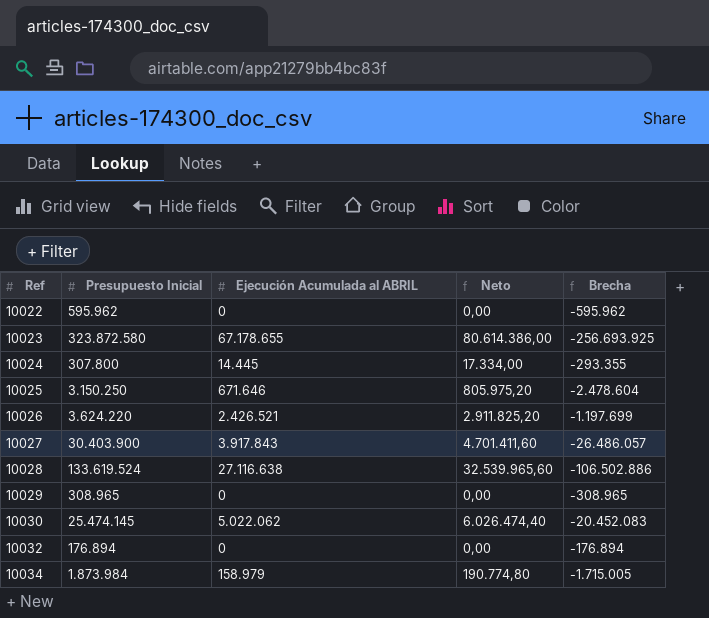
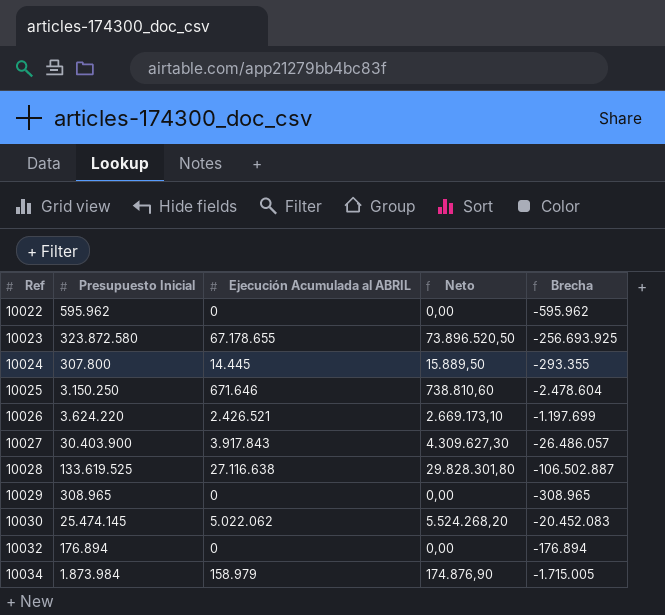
column Neto | formula: [Ejecución Acumulada al ABRIL] * 1,2 -> [Ejecución Acumulada al ABRIL] * 1,1
10028 | Presupuesto Inicial: 133.619.524 -> 133.619.525
10028 | Brecha: -106.502.886 -> -106.502.887

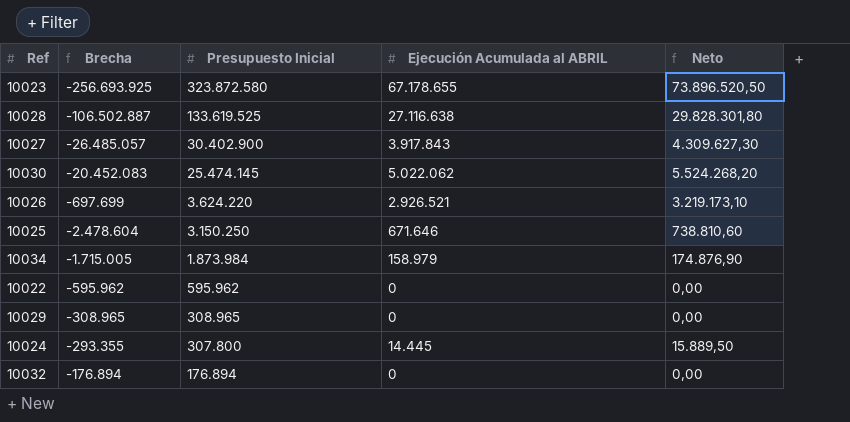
row order: Ref ascending -> Presupuesto Inicial descending
column Brecha | position: 5 -> 2
10027 | Brecha: -26.486.057 -> -26.485.057
10027 | Presupuesto Inicial: 30.403.900 -> 30.402.900
10026 | Brecha: -1.197.699 -> -697.699
10026 | Ejecución Acumulada al ABRIL: 2.426.521 -> 2.926.521
10026 | Neto: 2.669.173,10 -> 3.219.173,10

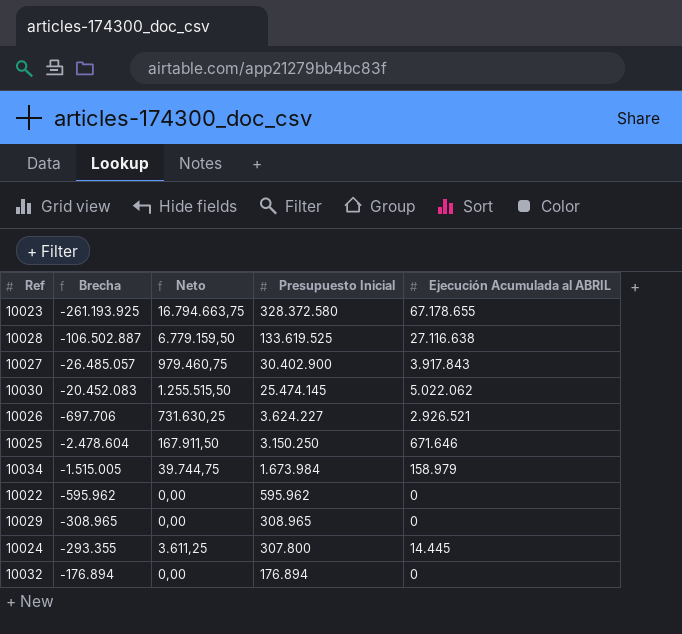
column Neto | formula: [Ejecución Acumulada al ABRIL] * 1,1 -> [Ejecución Acumulada al ABRIL] * 0,25
column Neto | position: 5 -> 3
10023 | Brecha: -256.693.925 -> -261.193.925
10023 | Presupuesto Inicial: 323.872.580 -> 328.372.580
10026 | Brecha: -697.699 -> -697.706
10026 | Presupuesto Inicial: 3.624.220 -> 3.624.227
10034 | Brecha: -1.715.005 -> -1.515.005
10034 | Presupuesto Inicial: 1.873.984 -> 1.673.984

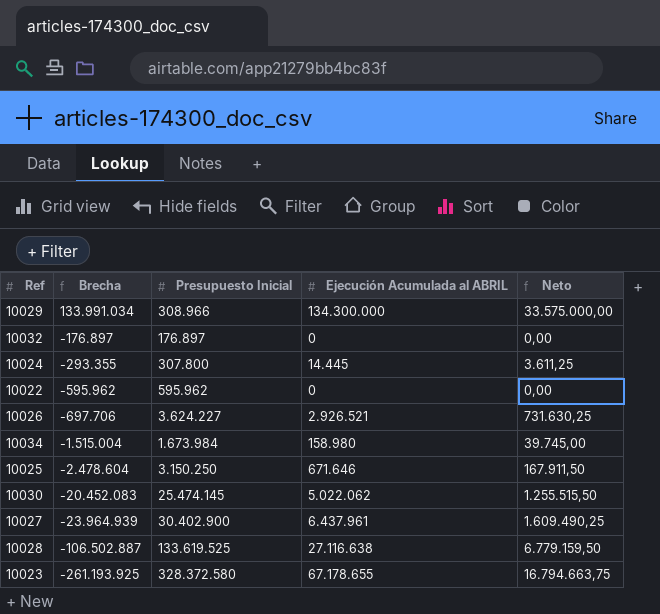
row order: Presupuesto Inicial descending -> Brecha descending
column Neto | position: 3 -> 5
10029 | Brecha: -308.965 -> 133.991.034
10029 | Presupuesto Inicial: 308.965 -> 308.966
10029 | Ejecución Acumulada al ABRIL: 0 -> 134.300.000
10029 | Neto: 0,00 -> 33.575.000,00
10032 | Brecha: -176.894 -> -176.897
10032 | Presupuesto Inicial: 176.894 -> 176.897
10034 | Brecha: -1.515.005 -> -1.515.004
10034 | Ejecución Acumulada al ABRIL: 158.979 -> 158.980
10034 | Neto: 39.744,75 -> 39.745,00
10027 | Brecha: -26.485.057 -> -23.964.939
10027 | Ejecución Acumulada al ABRIL: 3.917.843 -> 6.437.961
10027 | Neto: 979.460,75 -> 1.609.490,25

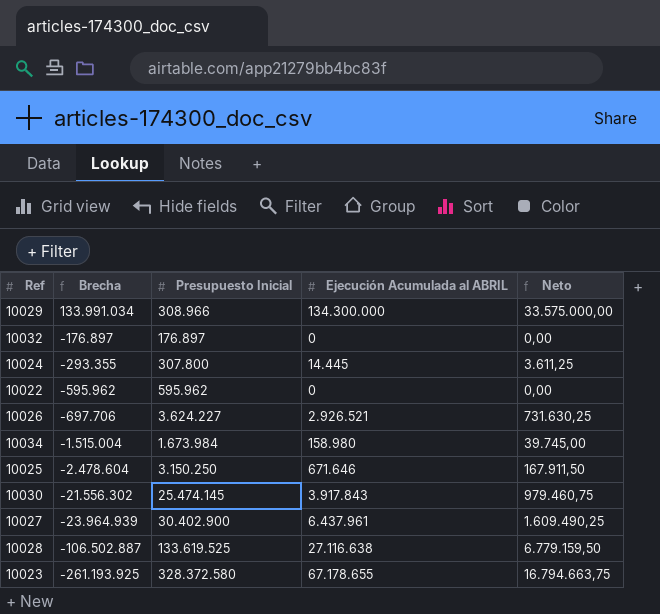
10030 | Brecha: -20.452.083 -> -21.556.302
10030 | Ejecución Acumulada al ABRIL: 5.022.062 -> 3.917.843
10030 | Neto: 1.255.515,50 -> 979.460,75

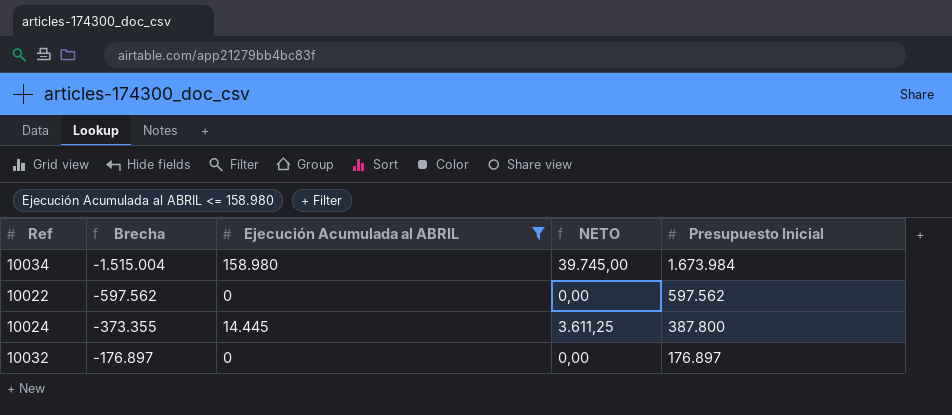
filter: none -> Ejecución Acumulada al ABRIL <= 158.980
row order: Brecha descending -> Brecha ascending
column name: Neto -> NETO
column Presupuesto Inicial | position: 3 -> 5
10022 | Brecha: -595.962 -> -597.562
10022 | Presupuesto Inicial: 595.962 -> 597.562
10024 | Brecha: -293.355 -> -373.355
10024 | Presupuesto Inicial: 307.800 -> 387.800

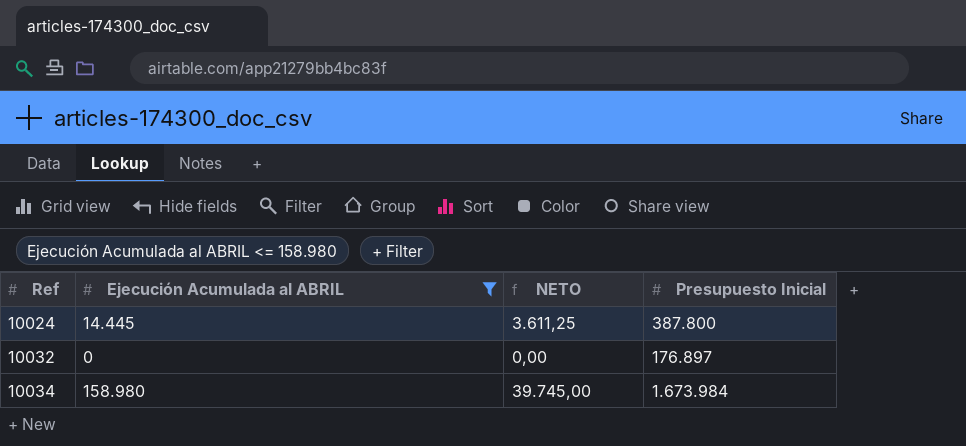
row order: Brecha ascending -> Ref ascending
column Brecha | formula: [Ejecución Acumulada al ABRIL] - [Presupuesto Inicial] -> none
row 10022: -597.562 | 0 | 0,00 | 597.562 -> none

